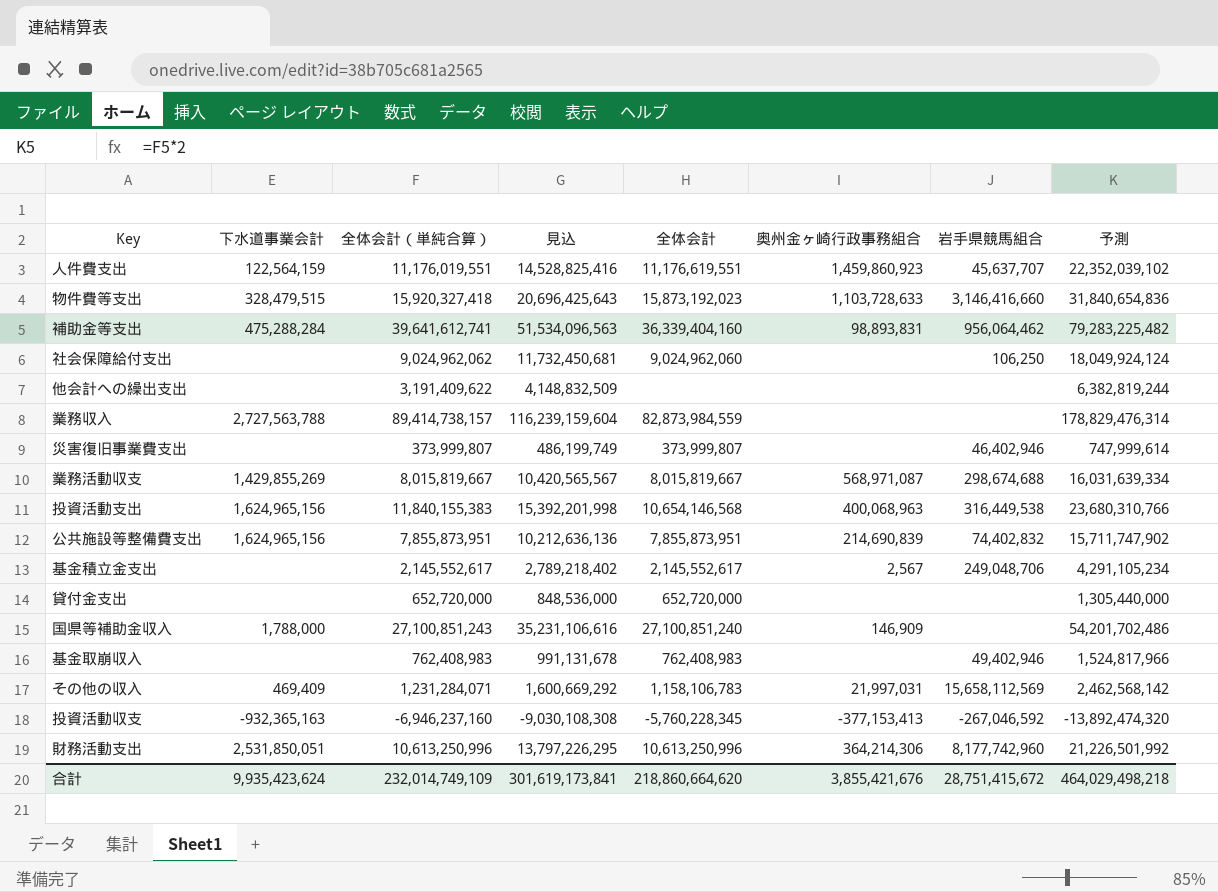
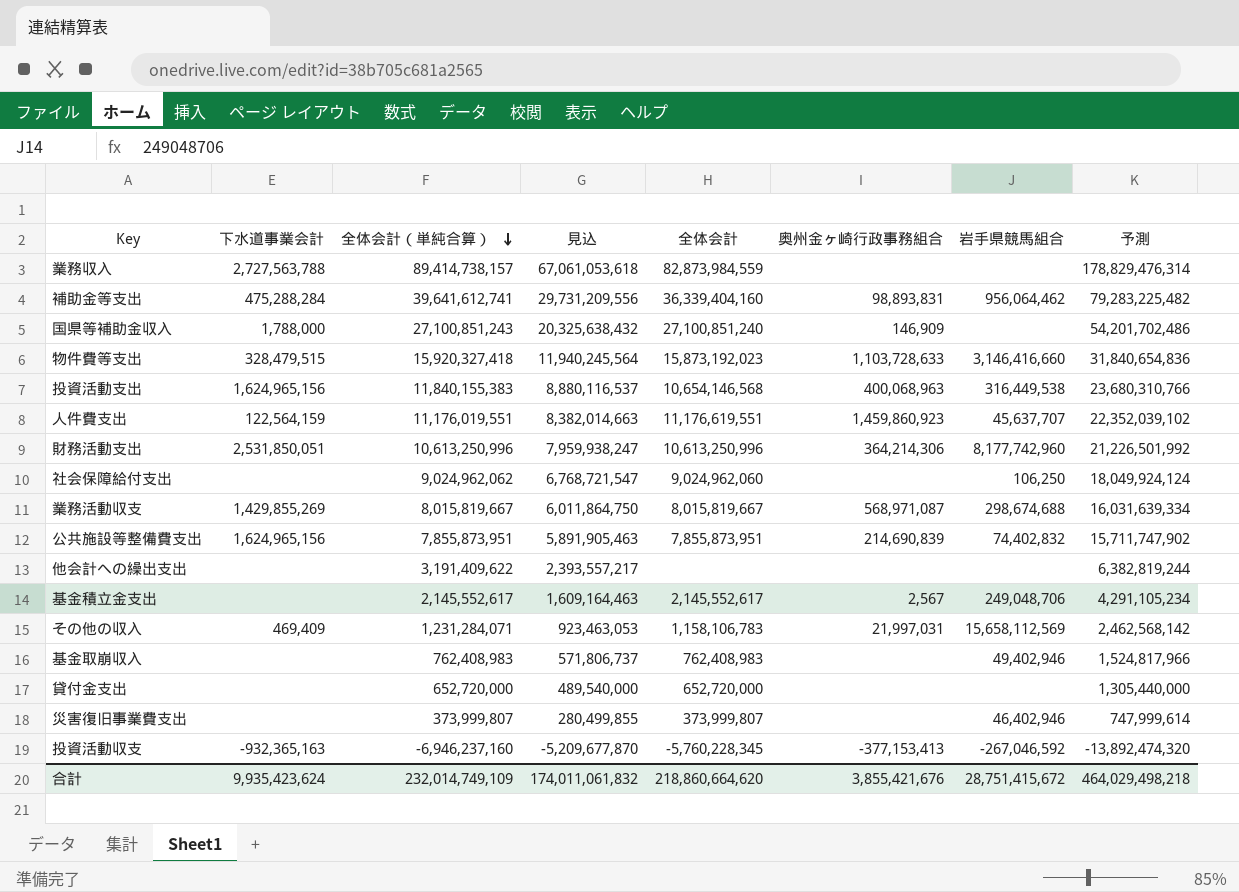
row order: none -> 全体会計（単純合算） descending
column 見込 | formula: [全体会計（単純合算）] * 1.3 -> [全体会計（単純合算）] * 0.75
合計 | 見込: 301,619,173,841 -> 174,011,061,832

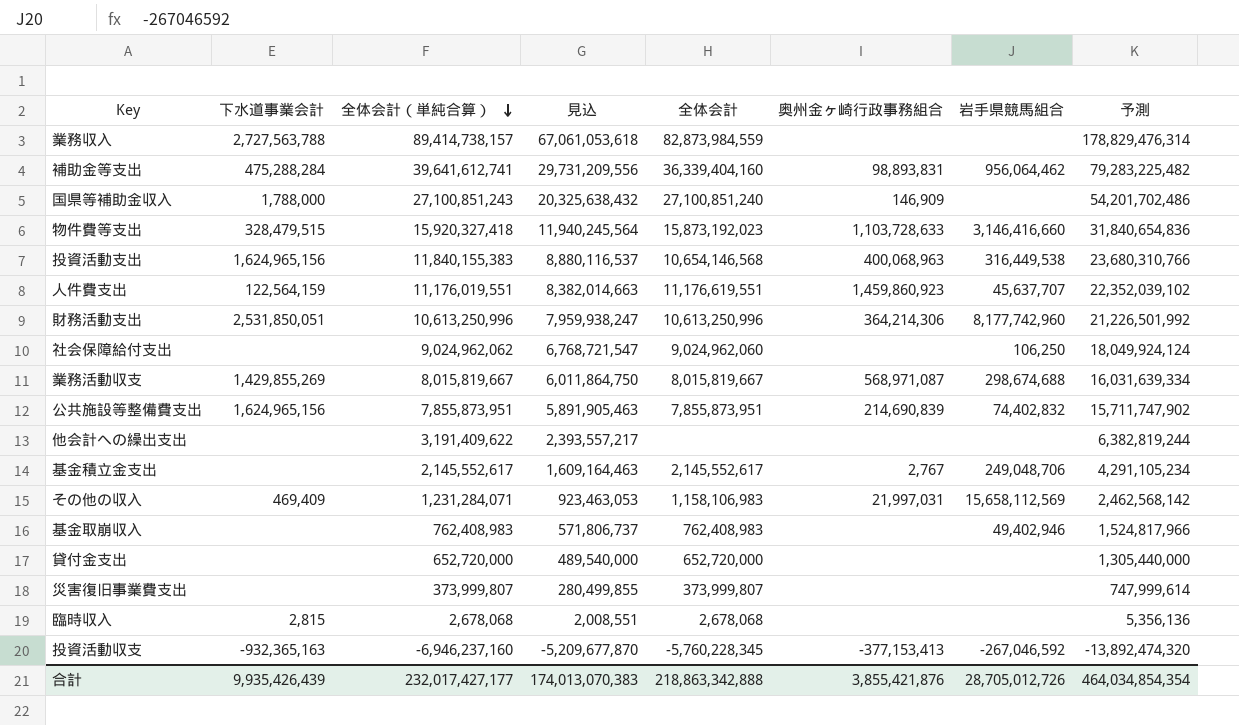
基金積立金支出 | 奥州金ヶ崎行政事務組合: 2,567 -> 2,767
その他の収入 | 全体会計: 1,158,106,783 -> 1,158,106,983
災害復旧事業費支出 | 岩手県競馬組合: 46,402,946 -> none
row 臨時収入: none -> 2,815 | 2,678,068 | 2,008,551 | 2,678,068 | none | none | 5,356,136
合計 | 下水道事業会計: 9,935,423,624 -> 9,935,426,439
合計 | 全体会計（単純合算）: 232,014,749,109 -> 232,017,427,177
合計 | 見込: 174,011,061,832 -> 174,013,070,383
合計 | 全体会計: 218,860,664,620 -> 218,863,342,888
合計 | 奥州金ヶ崎行政事務組合: 3,855,421,676 -> 3,855,421,876
合計 | 岩手県競馬組合: 28,751,415,672 -> 28,705,012,726
合計 | 予測: 464,029,498,218 -> 464,034,854,354

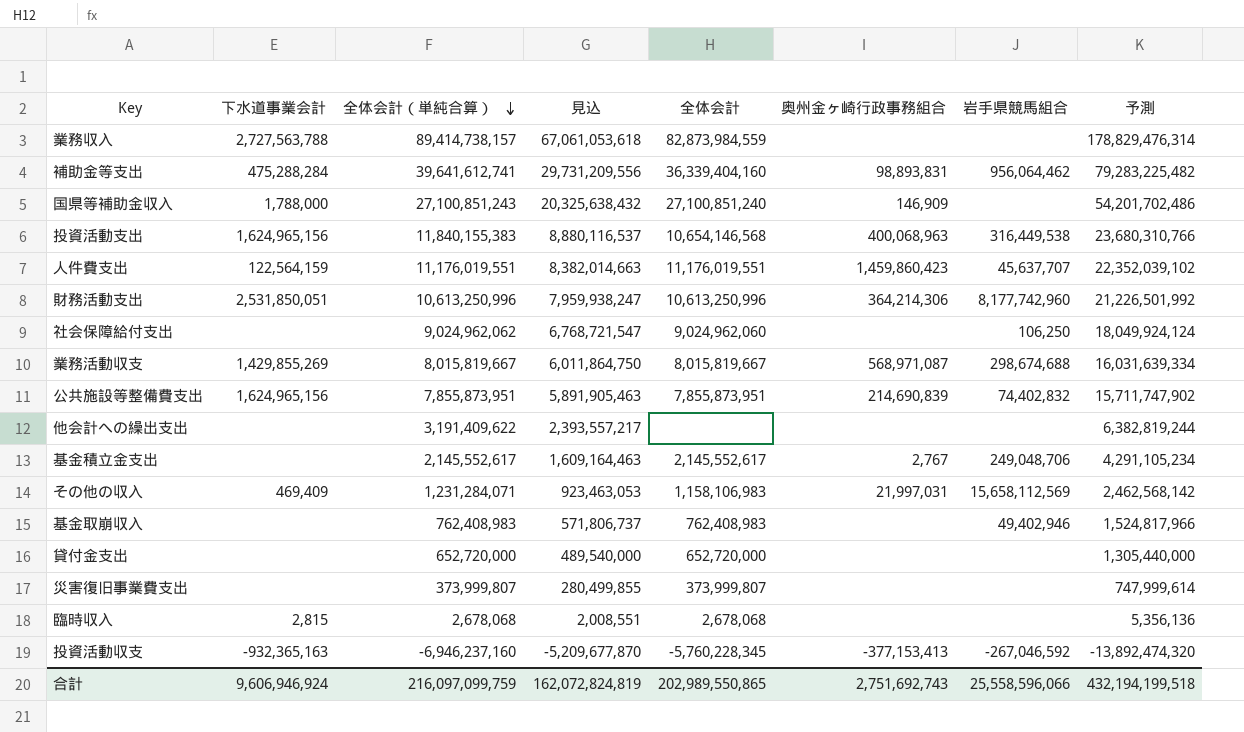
row 物件費等支出: 328,479,515 | 15,920,327,418 | 11,940,245,564 | 15,873,192,023 | 1,103,728,633 | 3,146,416,660 | 31,840,654,836 -> none
人件費支出 | 全体会計: 11,176,619,551 -> 11,176,019,551
人件費支出 | 奥州金ヶ崎行政事務組合: 1,459,860,923 -> 1,459,860,423
合計 | 下水道事業会計: 9,935,426,439 -> 9,606,946,924
合計 | 全体会計（単純合算）: 232,017,427,177 -> 216,097,099,759
合計 | 見込: 174,013,070,383 -> 162,072,824,819
合計 | 全体会計: 218,863,342,888 -> 202,989,550,865
合計 | 奥州金ヶ崎行政事務組合: 3,855,421,876 -> 2,751,692,743
合計 | 岩手県競馬組合: 28,705,012,726 -> 25,558,596,066
合計 | 予測: 464,034,854,354 -> 432,194,199,518

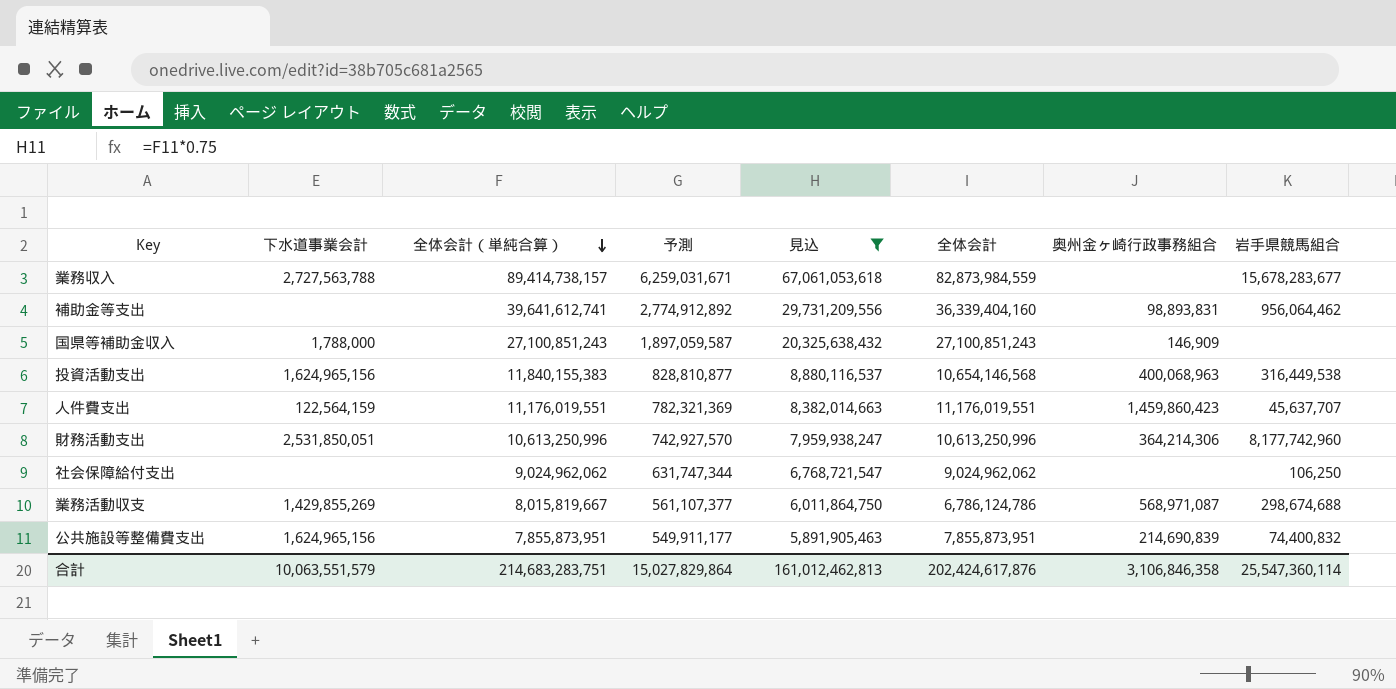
filter: none -> 見込 >= 5,891,905,463
column 予測 | formula: [全体会計（単純合算）] * 2 -> [全体会計（単純合算）] * 0.07
column 予測 | position: 8 -> 4
業務収入 | 岩手県競馬組合: none -> 15,678,283,677
補助金等支出 | 下水道事業会計: 475,288,284 -> none
国県等補助金収入 | 全体会計: 27,100,851,240 -> 27,100,851,243
社会保障給付支出 | 全体会計: 9,024,962,060 -> 9,024,962,062
業務活動収支 | 全体会計: 8,015,819,667 -> 6,786,124,786
公共施設等整備費支出 | 岩手県競馬組合: 74,402,832 -> 74,400,832
合計 | 下水道事業会計: 9,606,946,924 -> 10,063,551,579
合計 | 全体会計（単純合算）: 216,097,099,759 -> 214,683,283,751
合計 | 予測: 432,194,199,518 -> 15,027,829,864
合計 | 見込: 162,072,824,819 -> 161,012,462,813
合計 | 全体会計: 202,989,550,865 -> 202,424,617,876
合計 | 奥州金ヶ崎行政事務組合: 2,751,692,743 -> 3,106,846,358
合計 | 岩手県競馬組合: 25,558,596,066 -> 25,547,360,114

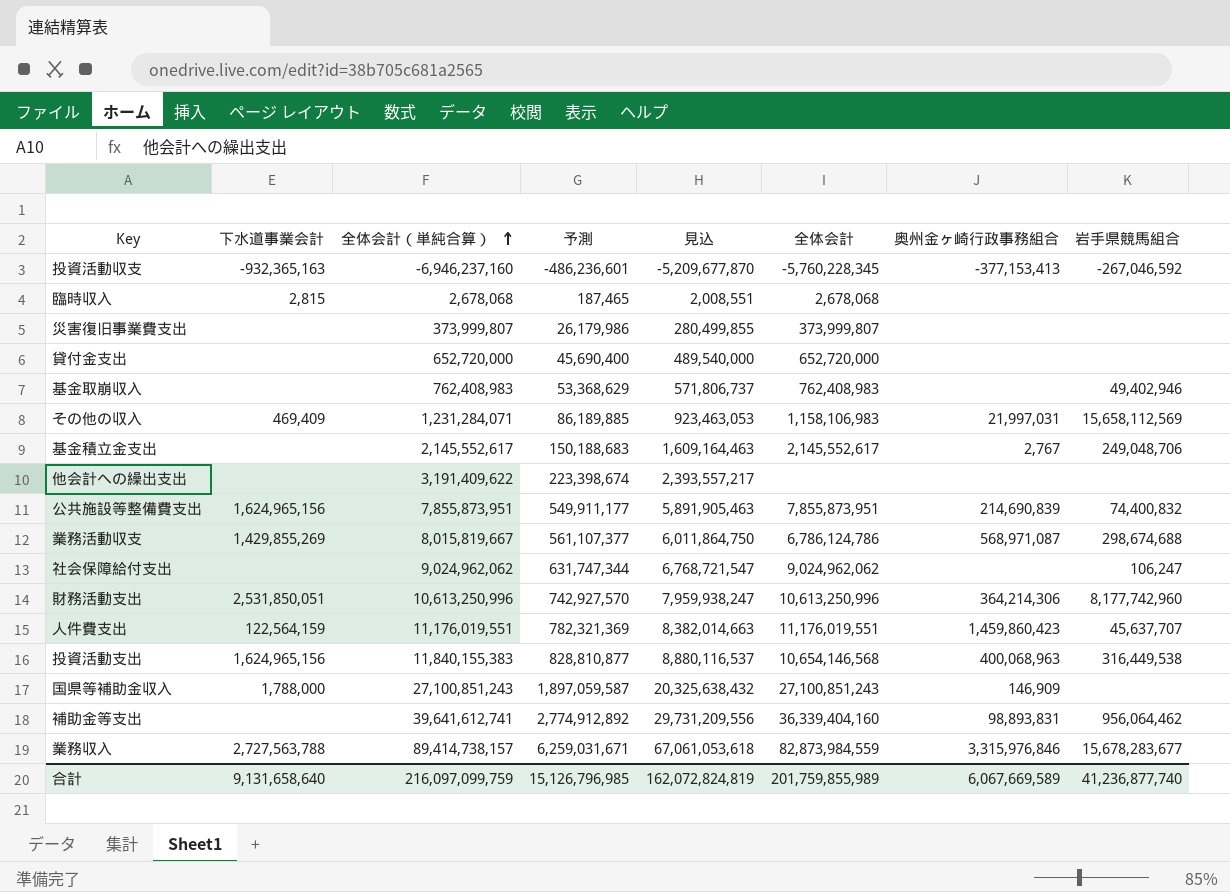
filter: 見込 >= 5,891,905,463 -> none
row order: 全体会計（単純合算） descending -> 全体会計（単純合算） ascending
社会保障給付支出 | 岩手県競馬組合: 106,250 -> 106,247
業務収入 | 奥州金ヶ崎行政事務組合: none -> 3,315,976,846
合計 | 下水道事業会計: 10,063,551,579 -> 9,131,658,640
合計 | 全体会計（単純合算）: 214,683,283,751 -> 216,097,099,759
合計 | 予測: 15,027,829,864 -> 15,126,796,985
合計 | 見込: 161,012,462,813 -> 162,072,824,819
合計 | 全体会計: 202,424,617,876 -> 201,759,855,989
合計 | 奥州金ヶ崎行政事務組合: 3,106,846,358 -> 6,067,669,589
合計 | 岩手県競馬組合: 25,547,360,114 -> 41,236,877,740

